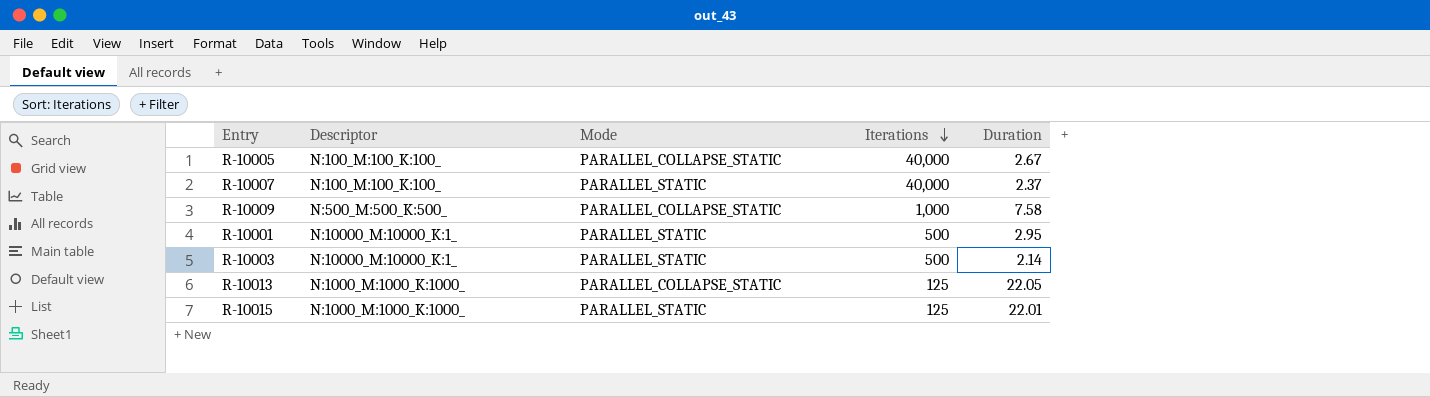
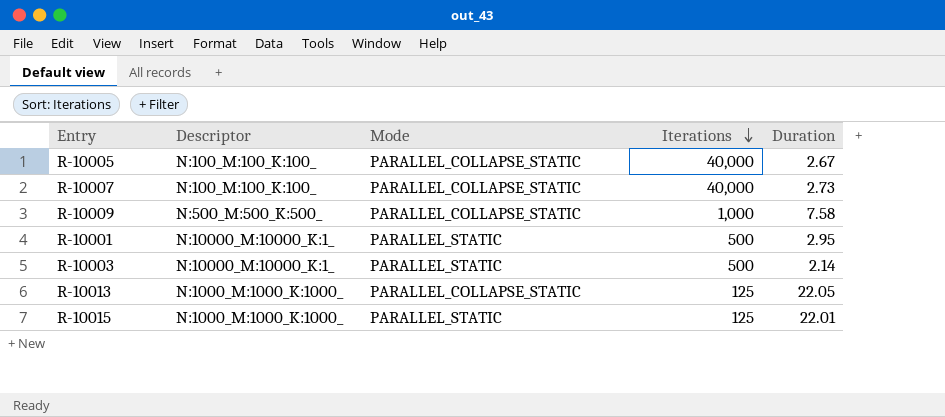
R-10007 | Mode: PARALLEL_STATIC -> PARALLEL_COLLAPSE_STATIC
R-10007 | Duration: 2.37 -> 2.73

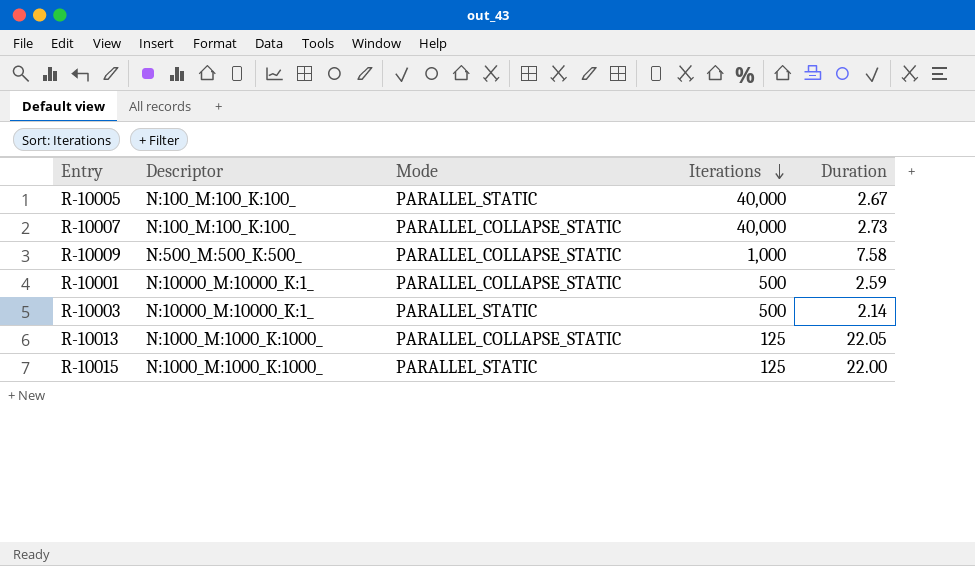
R-10005 | Mode: PARALLEL_COLLAPSE_STATIC -> PARALLEL_STATIC
R-10001 | Mode: PARALLEL_STATIC -> PARALLEL_COLLAPSE_STATIC
R-10001 | Duration: 2.95 -> 2.59
R-10015 | Duration: 22.01 -> 22.00

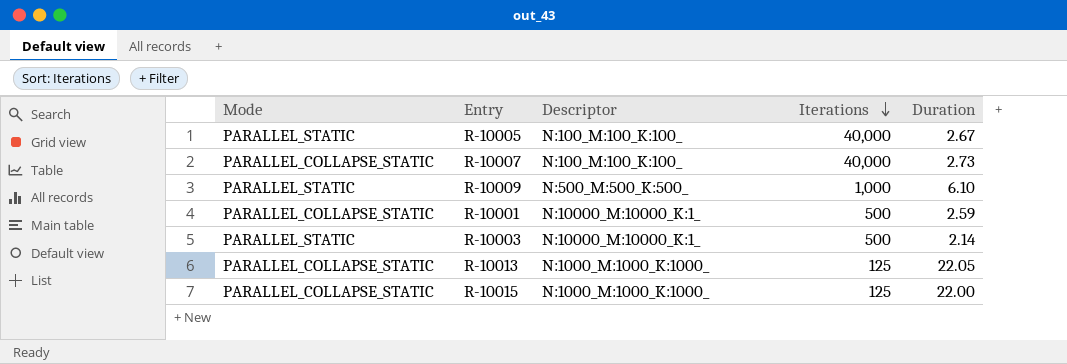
column Mode | position: 3 -> 1
R-10009 | Mode: PARALLEL_COLLAPSE_STATIC -> PARALLEL_STATIC
R-10009 | Duration: 7.58 -> 6.10
R-10015 | Mode: PARALLEL_STATIC -> PARALLEL_COLLAPSE_STATIC

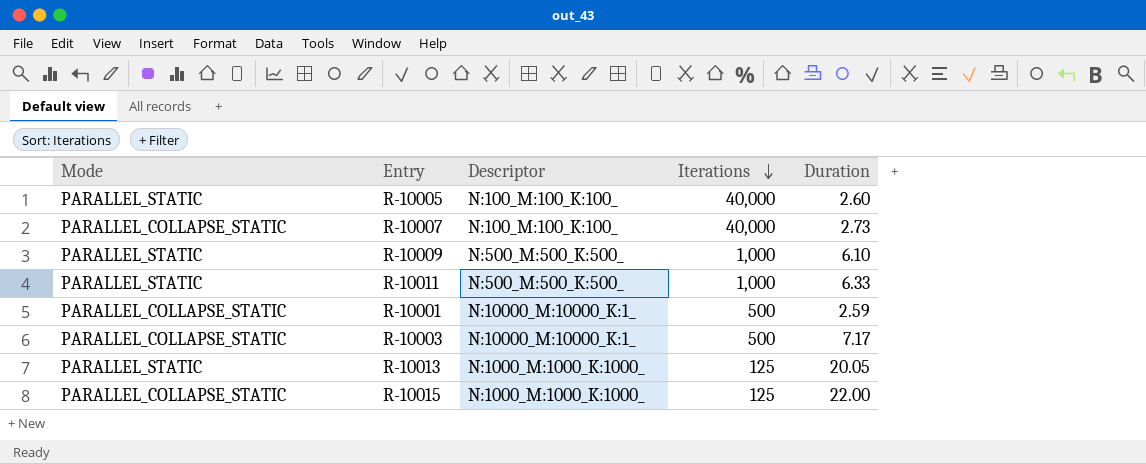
R-10005 | Duration: 2.67 -> 2.60
row R-10011: none -> PARALLEL_STATIC | N:500_M:500_K:500_ | 1,000 | 6.33
R-10003 | Mode: PARALLEL_STATIC -> PARALLEL_COLLAPSE_STATIC
R-10003 | Duration: 2.14 -> 7.17
R-10013 | Mode: PARALLEL_COLLAPSE_STATIC -> PARALLEL_STATIC
R-10013 | Duration: 22.05 -> 20.05

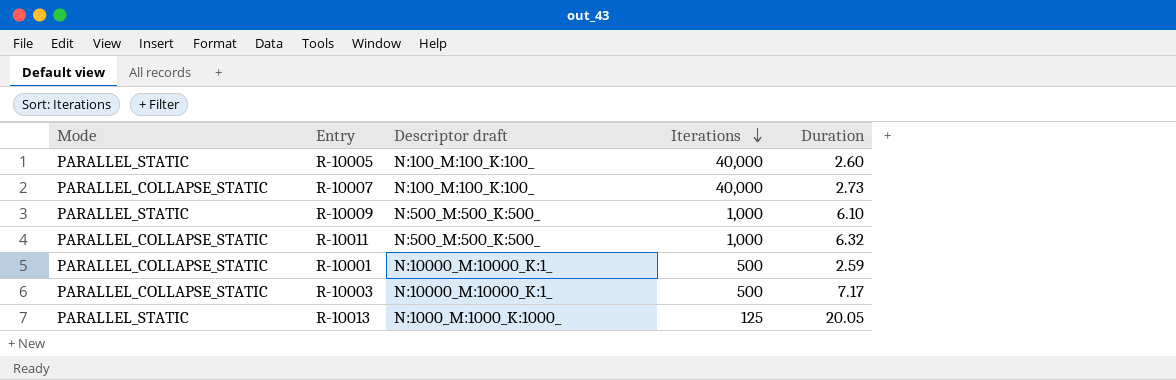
column name: Descriptor -> Descriptor draft
row R-10015: PARALLEL_COLLAPSE_STATIC | N:1000_M:1000_K:1000_ | 125 | 22.00 -> none
R-10011 | Mode: PARALLEL_STATIC -> PARALLEL_COLLAPSE_STATIC
R-10011 | Duration: 6.33 -> 6.32

